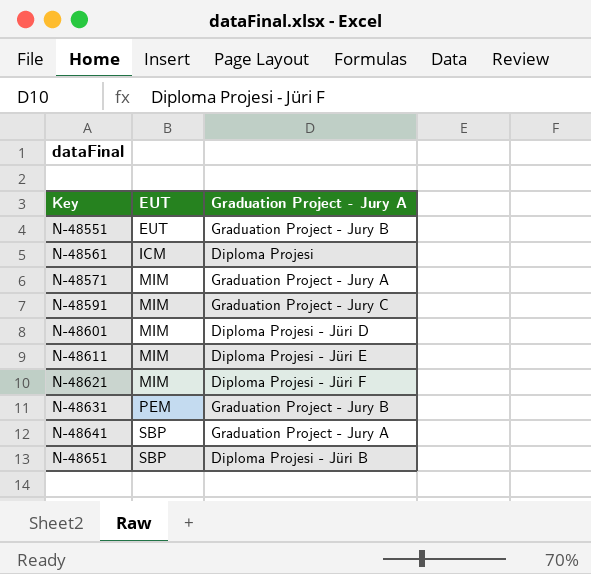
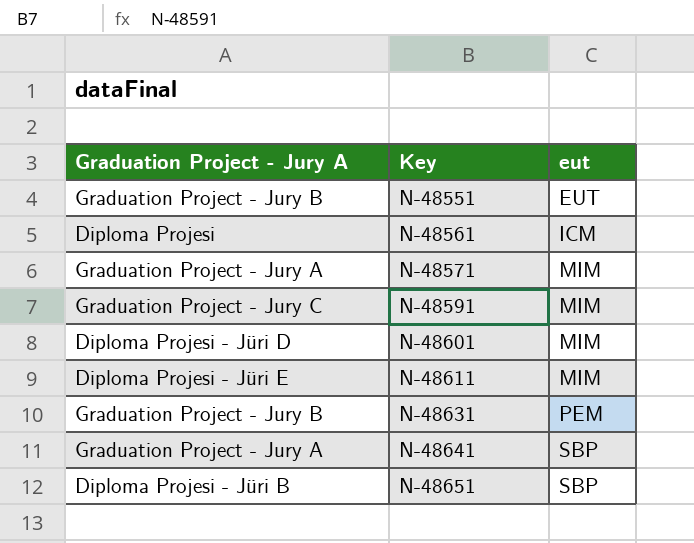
column Graduation Project - Jury A | position: 3 -> 1
column name: EUT -> eut
row N-48621: MIM | Diploma Projesi - Jüri F -> none

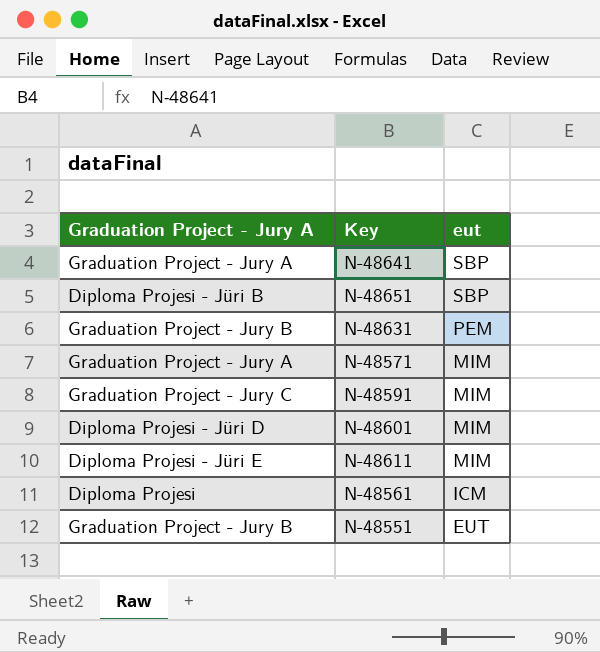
row order: Key ascending -> eut descending

